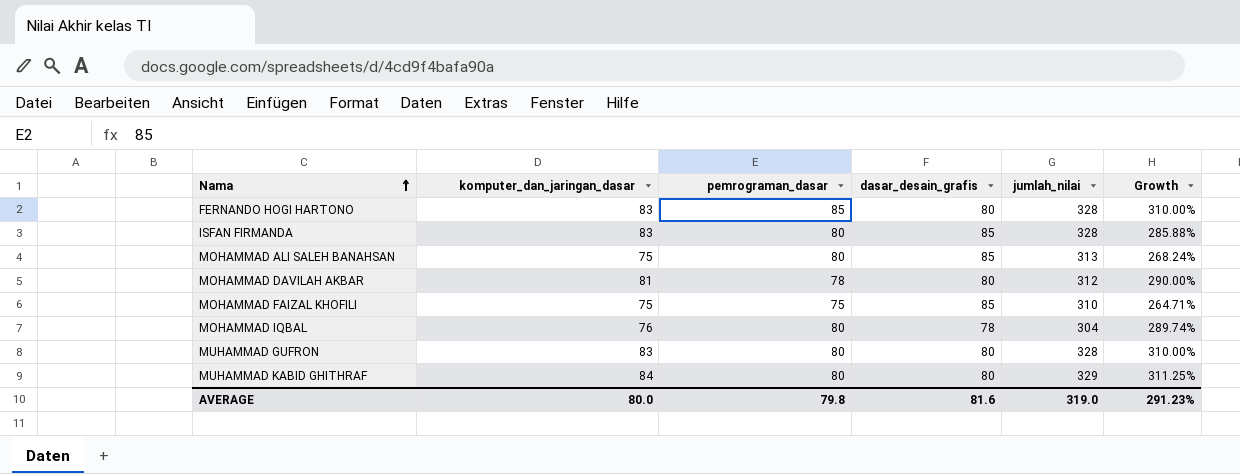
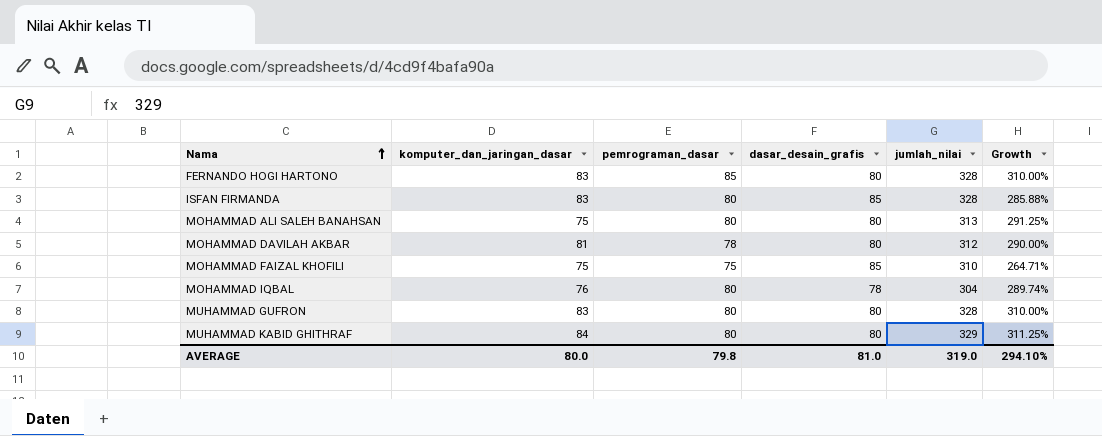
MOHAMMAD ALI SALEH BANAHSAN | dasar_desain_grafis: 85 -> 80
MOHAMMAD ALI SALEH BANAHSAN | Growth: 268.24% -> 291.25%
AVERAGE | dasar_desain_grafis: 81.6 -> 81.0
AVERAGE | Growth: 291.23% -> 294.10%

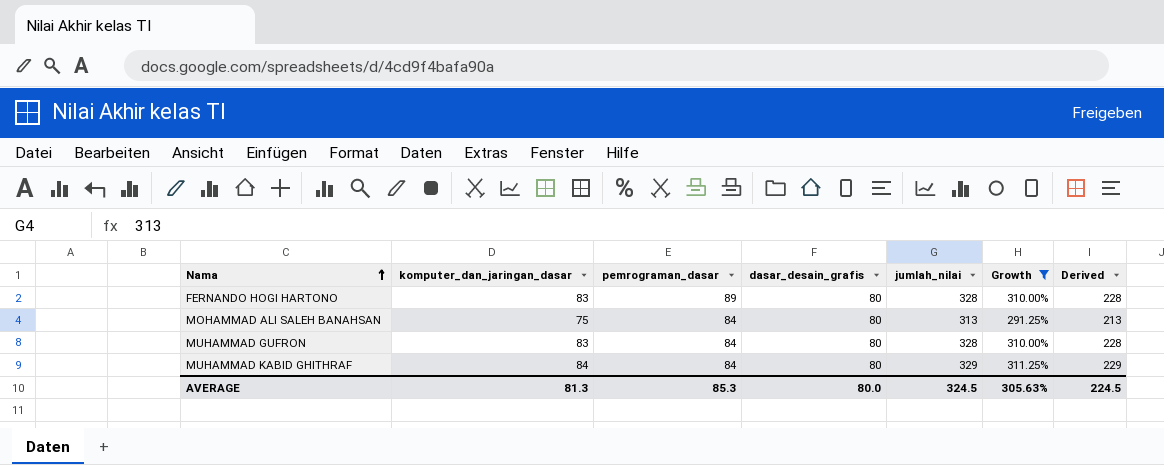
filter: none -> Growth >= 291.25%
column Derived | formula: none -> [jumlah_nilai] - 100
FERNANDO HOGI HARTONO | pemrograman_dasar: 85 -> 89
MOHAMMAD ALI SALEH BANAHSAN | pemrograman_dasar: 80 -> 84
MUHAMMAD GUFRON | pemrograman_dasar: 80 -> 84
MUHAMMAD KABID GHITHRAF | pemrograman_dasar: 80 -> 84
AVERAGE | komputer_dan_jaringan_dasar: 80.0 -> 81.3
AVERAGE | pemrograman_dasar: 79.8 -> 85.3
AVERAGE | dasar_desain_grafis: 81.0 -> 80.0
AVERAGE | jumlah_nilai: 319.0 -> 324.5
AVERAGE | Growth: 294.10% -> 305.63%

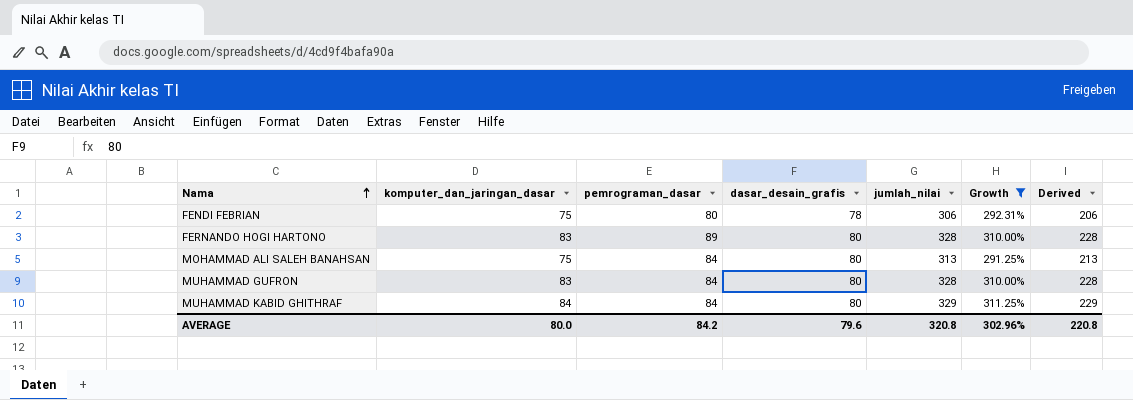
row FENDI FEBRIAN: none -> 75 | 80 | 78 | 306 | 292.31% | 206
AVERAGE | komputer_dan_jaringan_dasar: 81.3 -> 80.0
AVERAGE | pemrograman_dasar: 85.3 -> 84.2
AVERAGE | dasar_desain_grafis: 80.0 -> 79.6
AVERAGE | jumlah_nilai: 324.5 -> 320.8
AVERAGE | Growth: 305.63% -> 302.96%
AVERAGE | Derived: 224.5 -> 220.8

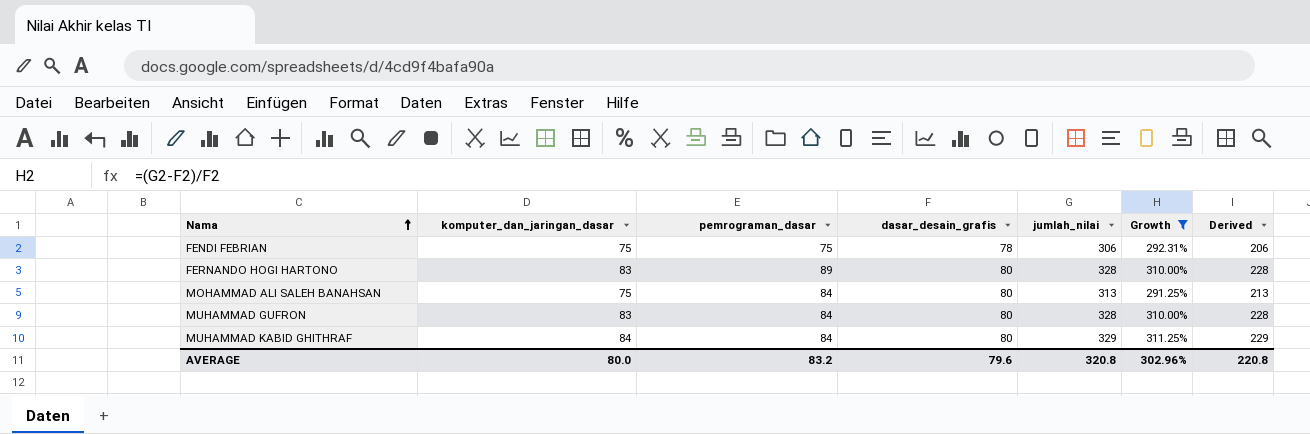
FENDI FEBRIAN | pemrograman_dasar: 80 -> 75
AVERAGE | pemrograman_dasar: 84.2 -> 83.2

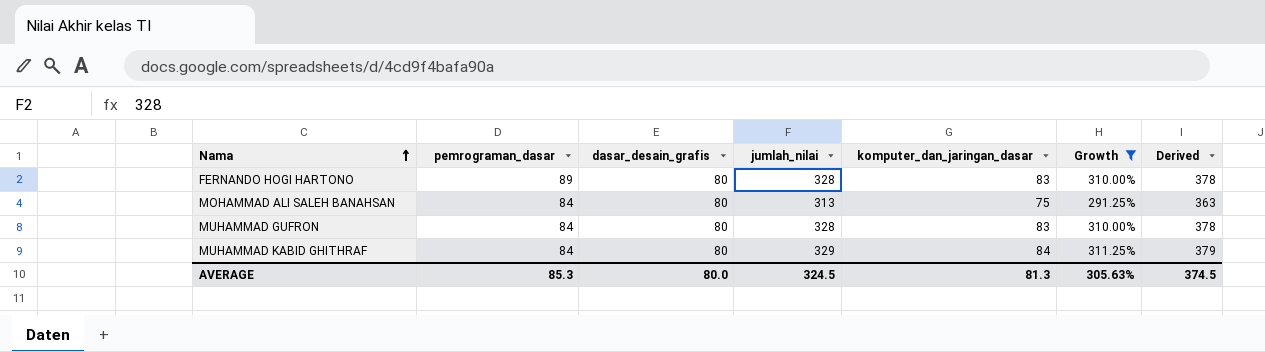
column komputer_dan_jaringan_dasar | position: 2 -> 5
column Derived | formula: [jumlah_nilai] - 100 -> [jumlah_nilai] + 50
row FENDI FEBRIAN: 75 | 75 | 78 | 306 | 292.31% | 206 -> none
AVERAGE | pemrograman_dasar: 83.2 -> 85.3
AVERAGE | dasar_desain_grafis: 79.6 -> 80.0
AVERAGE | jumlah_nilai: 320.8 -> 324.5
AVERAGE | komputer_dan_jaringan_dasar: 80.0 -> 81.3
AVERAGE | Growth: 302.96% -> 305.63%
AVERAGE | Derived: 220.8 -> 374.5

